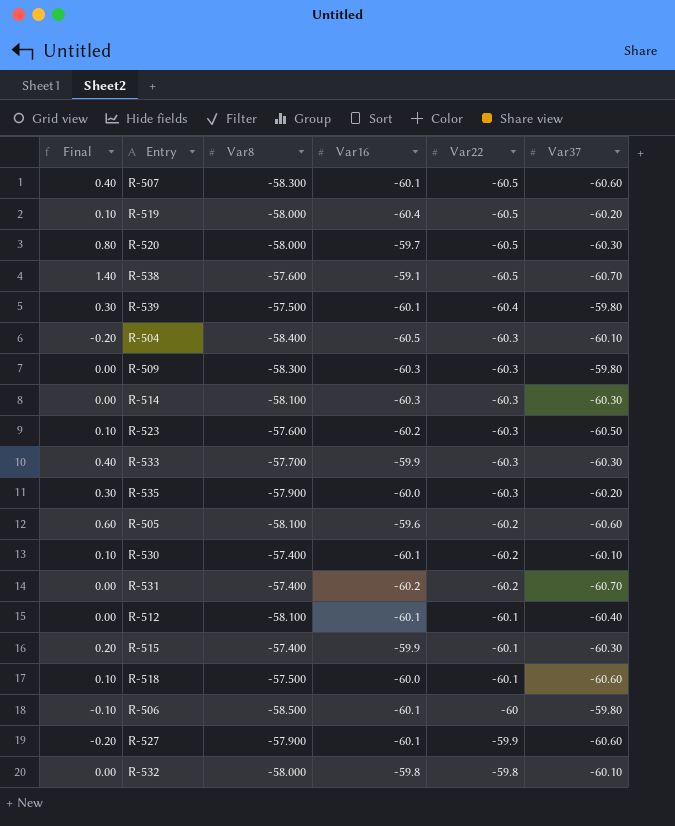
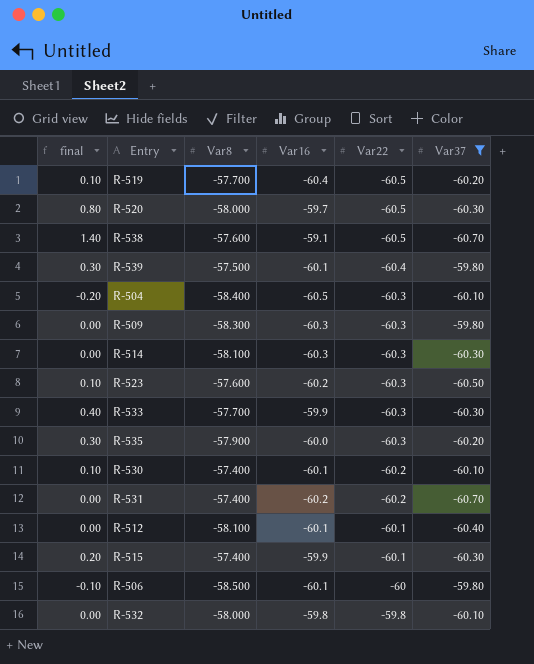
filter: none -> Var37 != -60.60
column name: Final -> final
R-519 | Var8: -58.000 -> -57.700

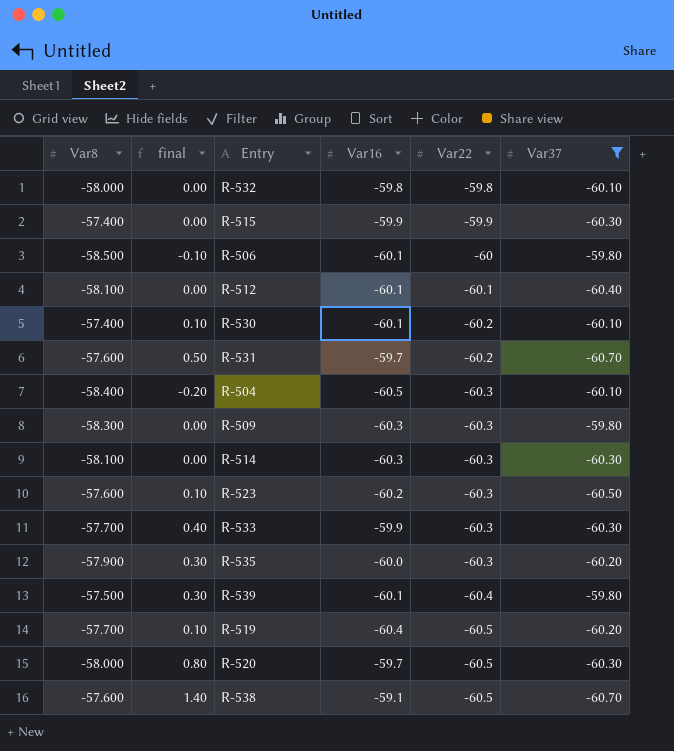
row order: Var22 ascending -> Var22 descending
column Var8 | position: 3 -> 1
R-515 | final: 0.20 -> 0.00
R-515 | Var22: -60.1 -> -59.9
R-531 | Var8: -57.400 -> -57.600
R-531 | final: 0.00 -> 0.50
R-531 | Var16: -60.2 -> -59.7

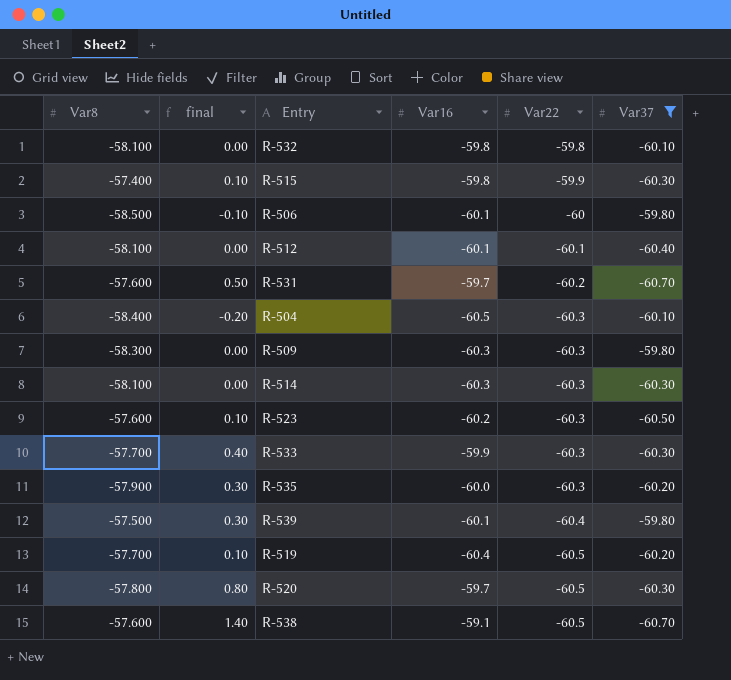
row R-530: -57.400 | 0.10 | -60.1 | -60.2 | -60.10 -> none
R-532 | Var8: -58.000 -> -58.100
R-515 | final: 0.00 -> 0.10
R-515 | Var16: -59.9 -> -59.8
R-520 | Var8: -58.000 -> -57.800

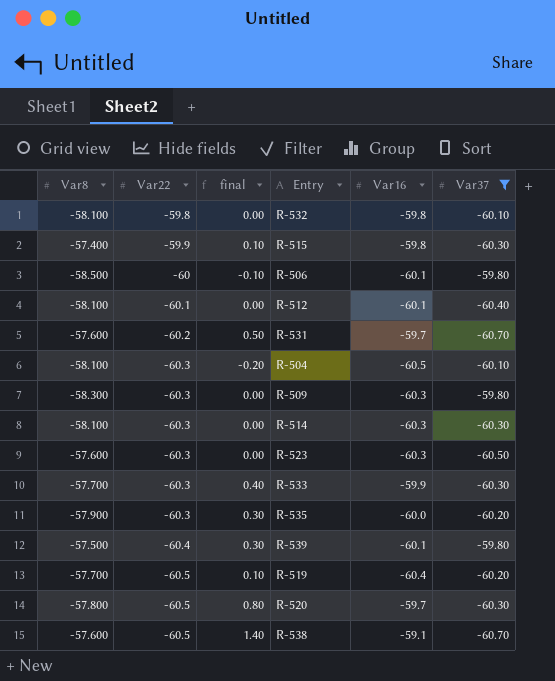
column Var22 | position: 5 -> 2
R-504 | Var8: -58.400 -> -58.100
R-523 | final: 0.10 -> 0.00
R-523 | Var16: -60.2 -> -60.3

